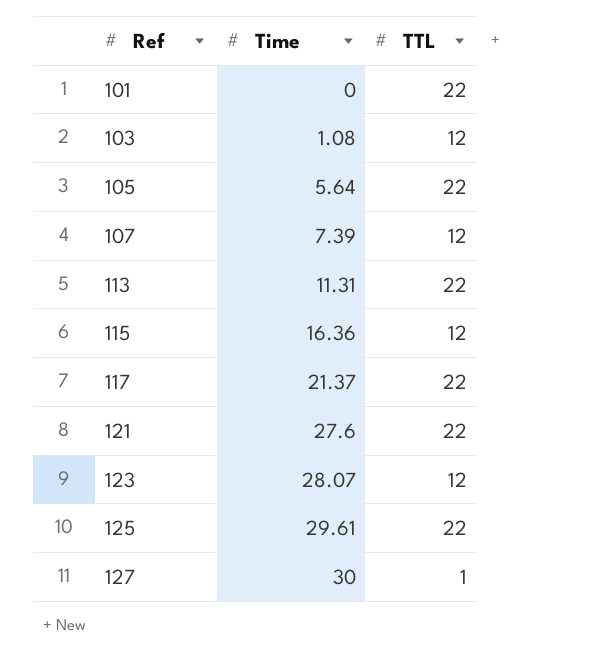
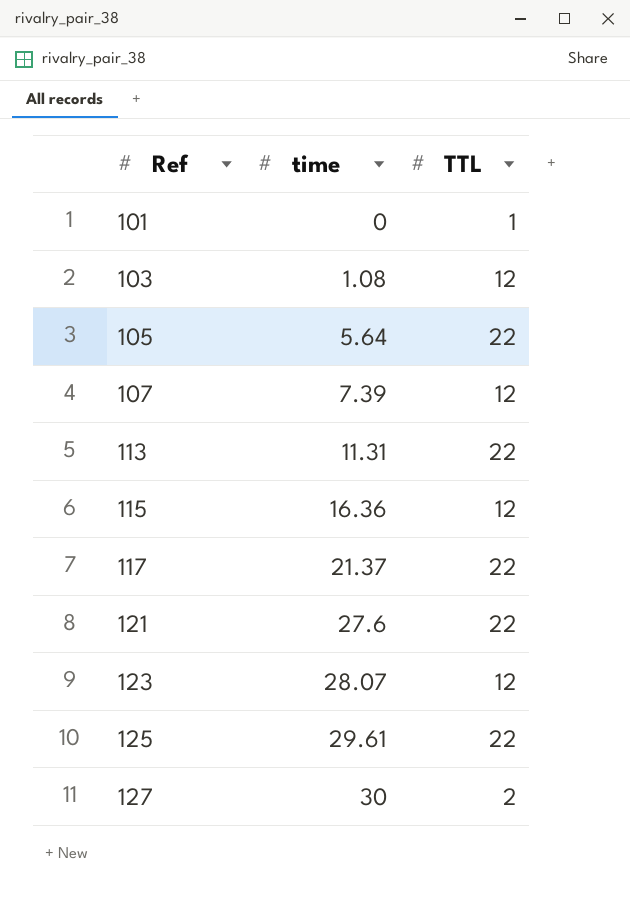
column name: Time -> time
101 | TTL: 22 -> 1
127 | TTL: 1 -> 2

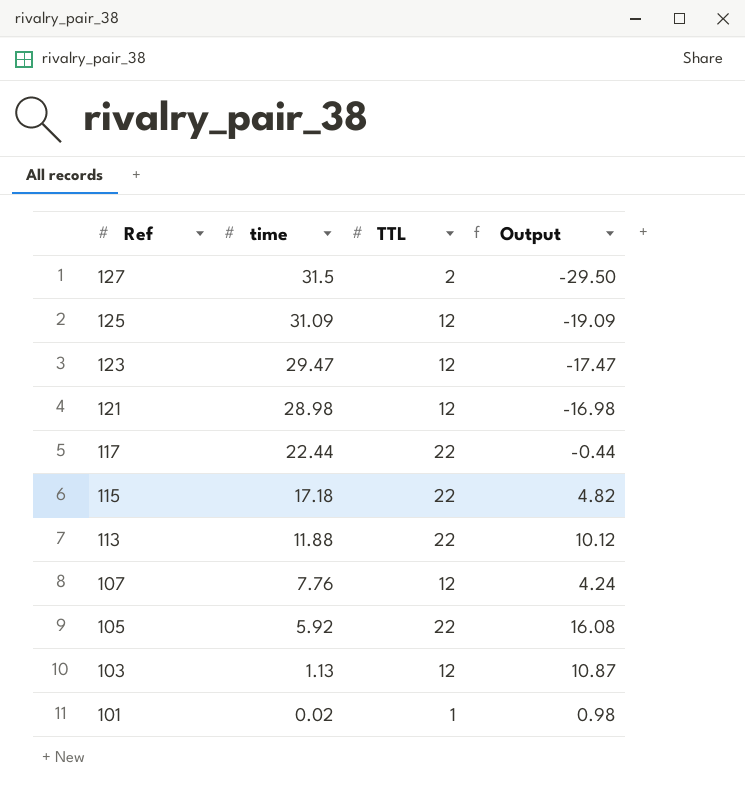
row order: Ref ascending -> Ref descending
column Output | formula: none -> [TTL] - [time]
127 | time: 30 -> 31.5
125 | time: 29.61 -> 31.09
125 | TTL: 22 -> 12
123 | time: 28.07 -> 29.47
121 | time: 27.6 -> 28.98
121 | TTL: 22 -> 12
117 | time: 21.37 -> 22.44
115 | time: 16.36 -> 17.18
115 | TTL: 12 -> 22
113 | time: 11.31 -> 11.88
107 | time: 7.39 -> 7.76
105 | time: 5.64 -> 5.92
103 | time: 1.08 -> 1.13
101 | time: 0 -> 0.02

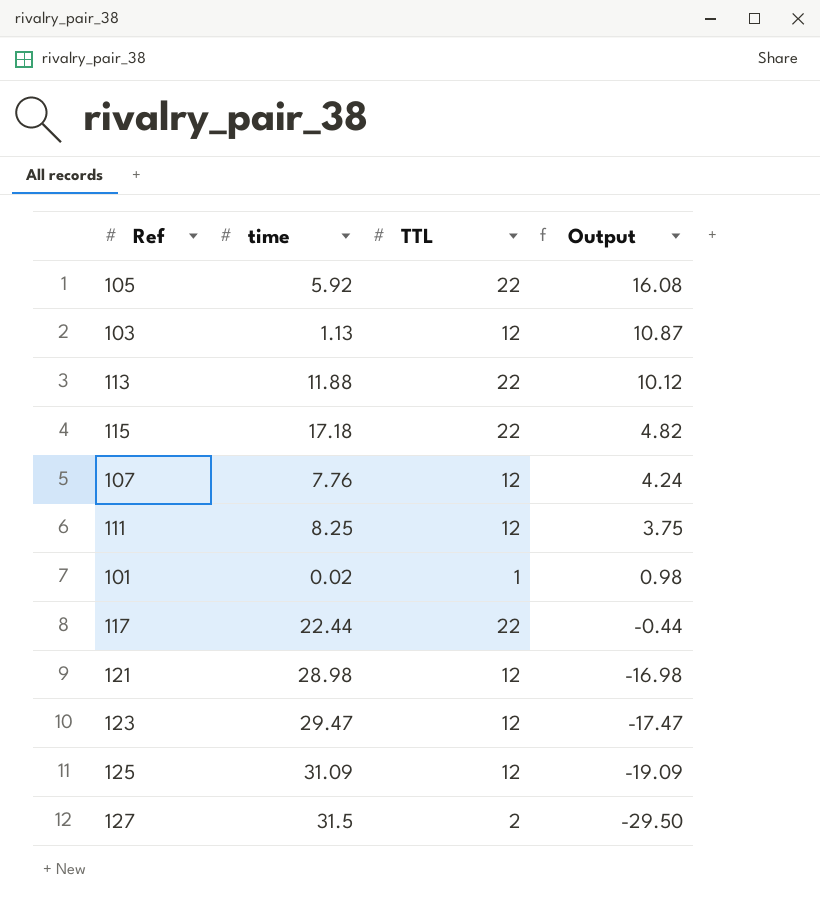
row order: Ref descending -> Output descending
row 111: none -> 8.25 | 12 | 3.75

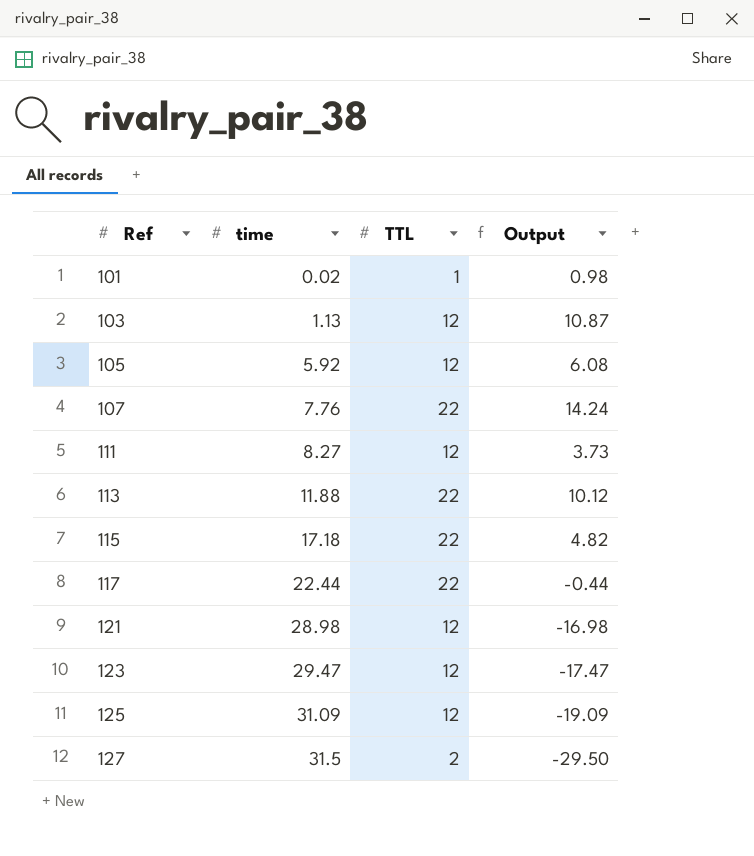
row order: Output descending -> Ref ascending
105 | TTL: 22 -> 12
105 | Output: 16.08 -> 6.08
107 | TTL: 12 -> 22
107 | Output: 4.24 -> 14.24
111 | time: 8.25 -> 8.27
111 | Output: 3.75 -> 3.73

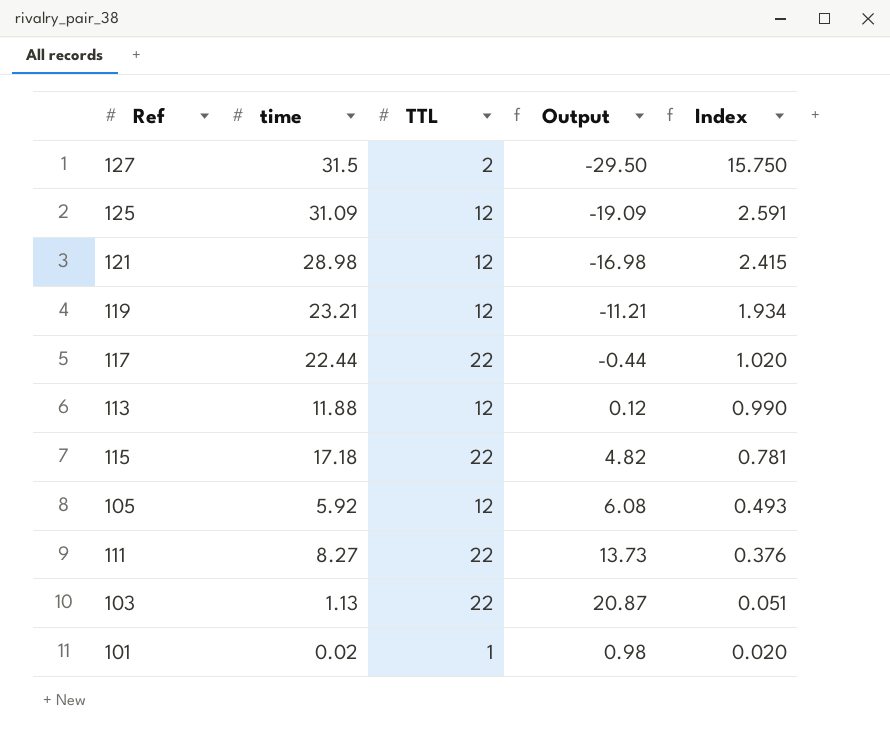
row order: Ref ascending -> Index descending
column Index | formula: none -> [time] / [TTL]
row 107: 7.76 | 22 | 14.24 -> none
row 123: 29.47 | 12 | -17.47 -> none
row 119: none -> 23.21 | 12 | -11.21 | 1.934
113 | TTL: 22 -> 12
113 | Output: 10.12 -> 0.12
111 | TTL: 12 -> 22
111 | Output: 3.73 -> 13.73
103 | TTL: 12 -> 22
103 | Output: 10.87 -> 20.87

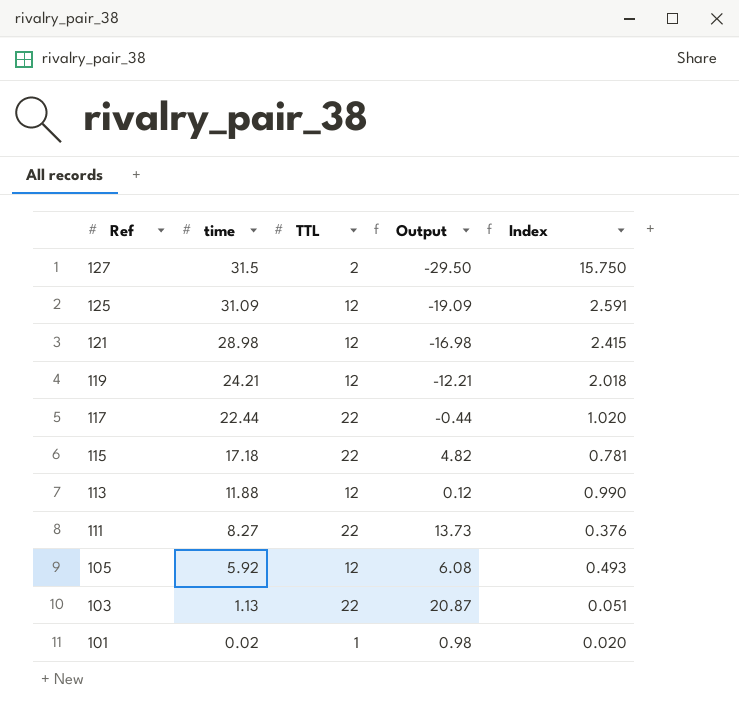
row order: Index descending -> Ref descending
119 | time: 23.21 -> 24.21
119 | Output: -11.21 -> -12.21
119 | Index: 1.934 -> 2.018

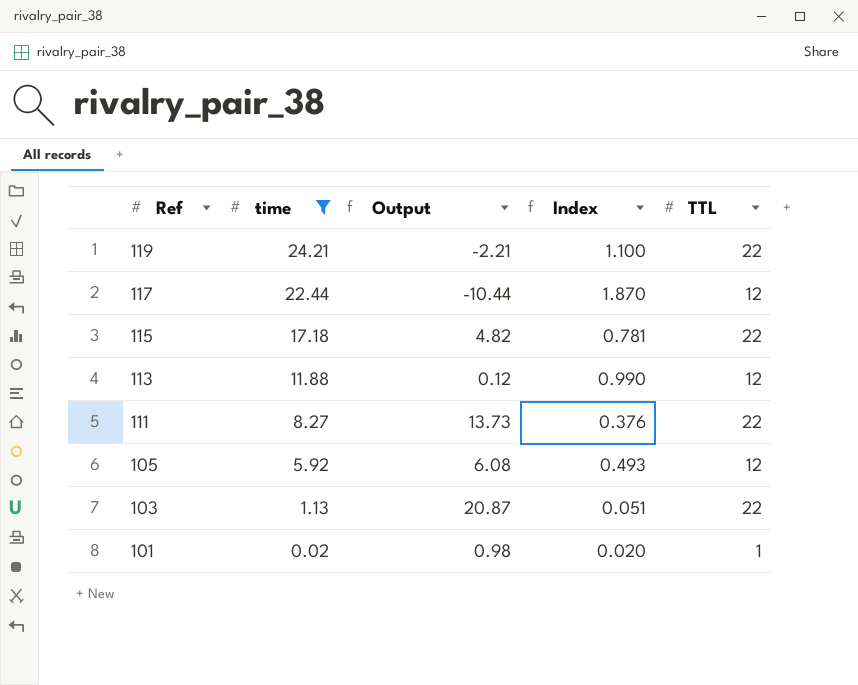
filter: none -> time <= 24.21
column TTL | position: 3 -> 5
119 | Output: -12.21 -> -2.21
119 | Index: 2.018 -> 1.100
119 | TTL: 12 -> 22
117 | Output: -0.44 -> -10.44
117 | Index: 1.020 -> 1.870
117 | TTL: 22 -> 12

